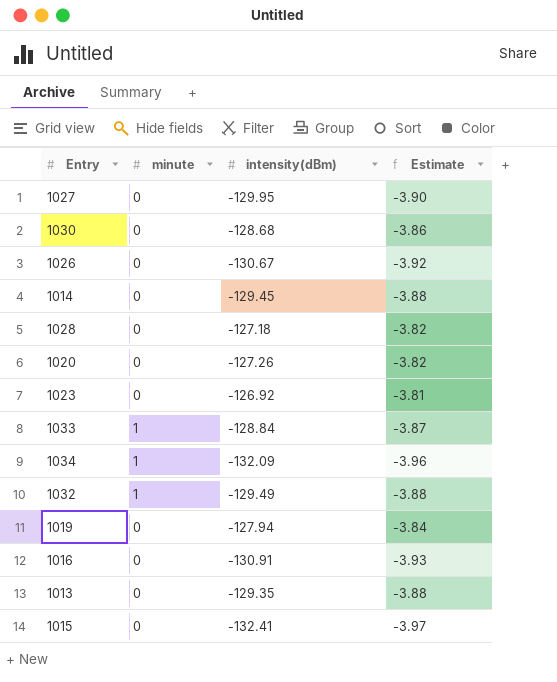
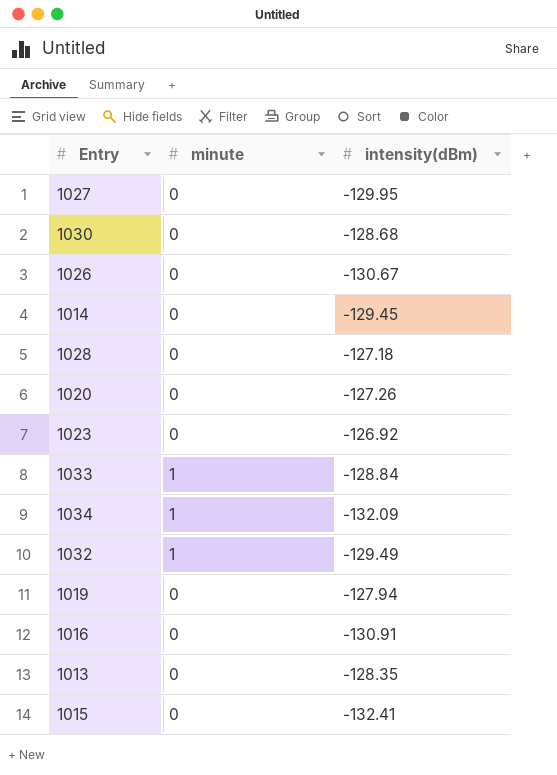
column Estimate | formula: [intensity(dBm)] * 0.03 -> none
1013 | intensity(dBm): -129.35 -> -128.35

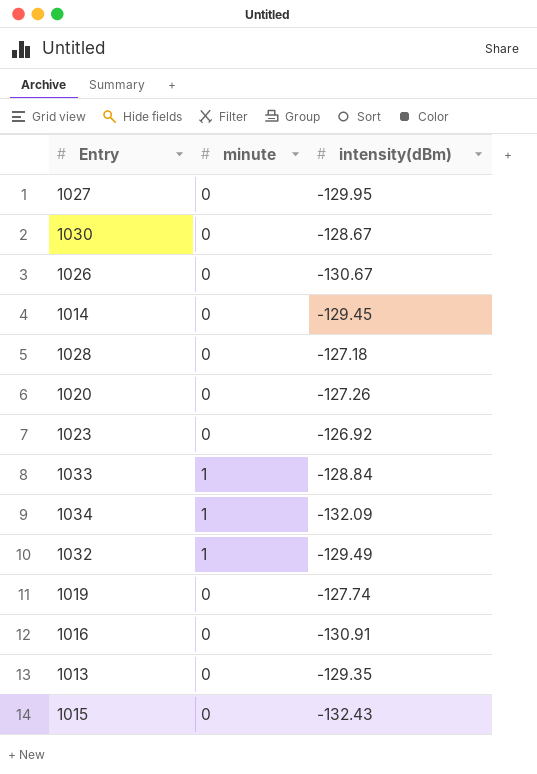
1030 | intensity(dBm): -128.68 -> -128.67
1019 | intensity(dBm): -127.94 -> -127.74
1013 | intensity(dBm): -128.35 -> -129.35
1015 | intensity(dBm): -132.41 -> -132.43

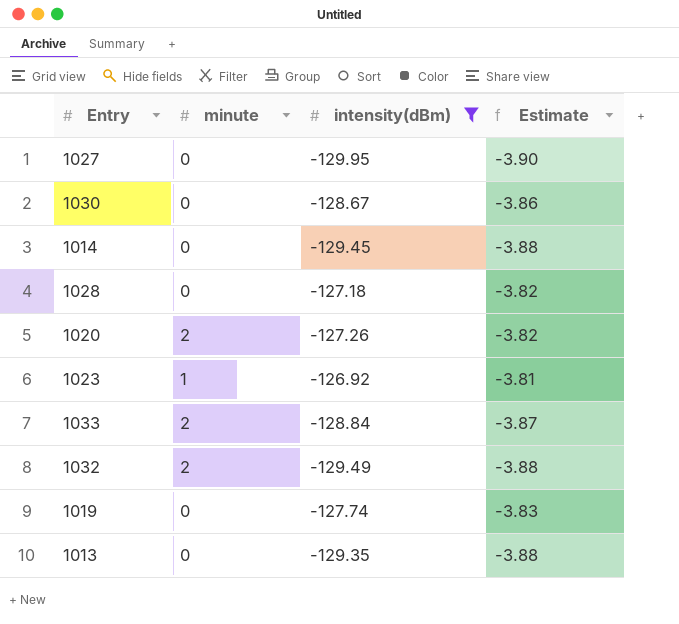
filter: none -> intensity(dBm) >= -129.95
column Estimate | formula: none -> [intensity(dBm)] * 0.03
1020 | minute: 0 -> 2
1023 | minute: 0 -> 1
1033 | minute: 1 -> 2
1032 | minute: 1 -> 2

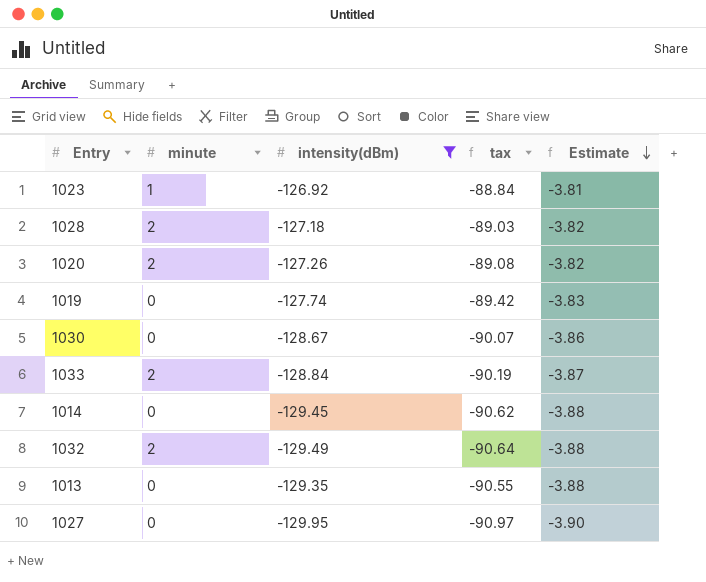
row order: none -> Estimate descending
column tax | formula: none -> [intensity(dBm)] * 0.7
1028 | minute: 0 -> 2

